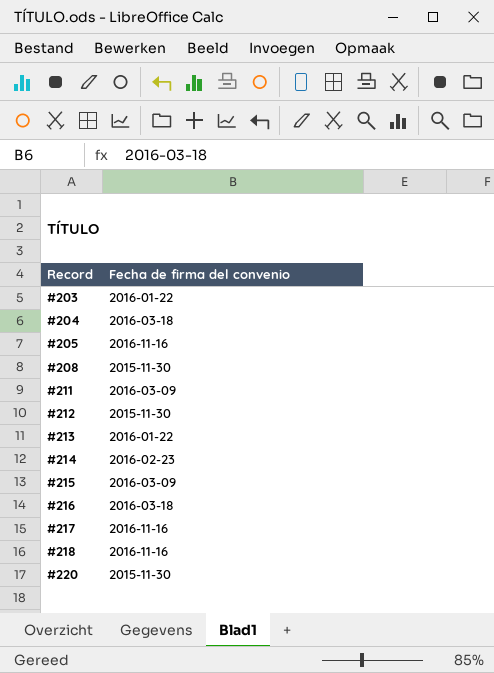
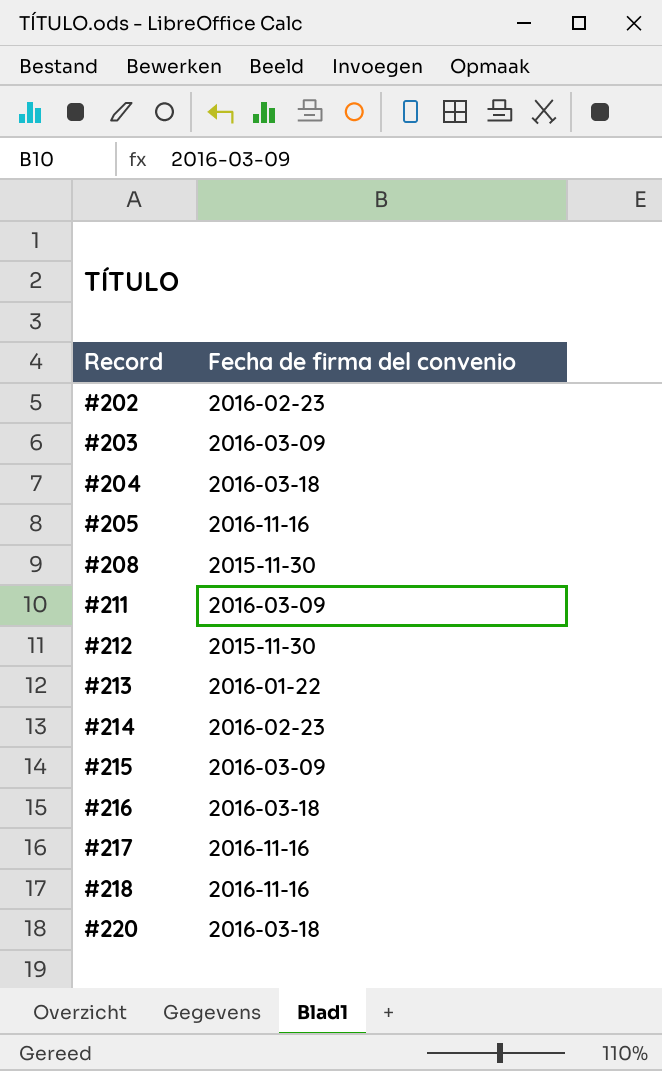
row #202: none -> 2016-02-23
#203 | Fecha de firma del convenio: 2016-01-22 -> 2016-03-09
#220 | Fecha de firma del convenio: 2015-11-30 -> 2016-03-18

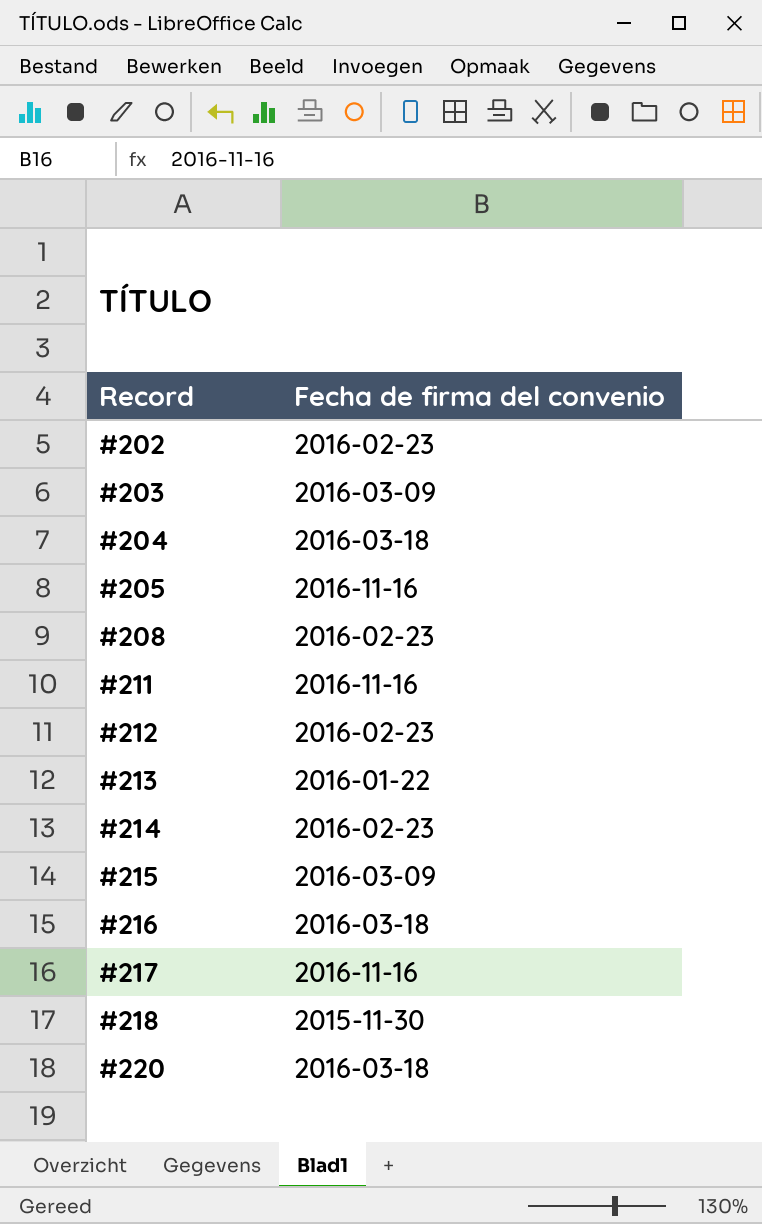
#208 | Fecha de firma del convenio: 2015-11-30 -> 2016-02-23
#211 | Fecha de firma del convenio: 2016-03-09 -> 2016-11-16
#212 | Fecha de firma del convenio: 2015-11-30 -> 2016-02-23
#218 | Fecha de firma del convenio: 2016-11-16 -> 2015-11-30

